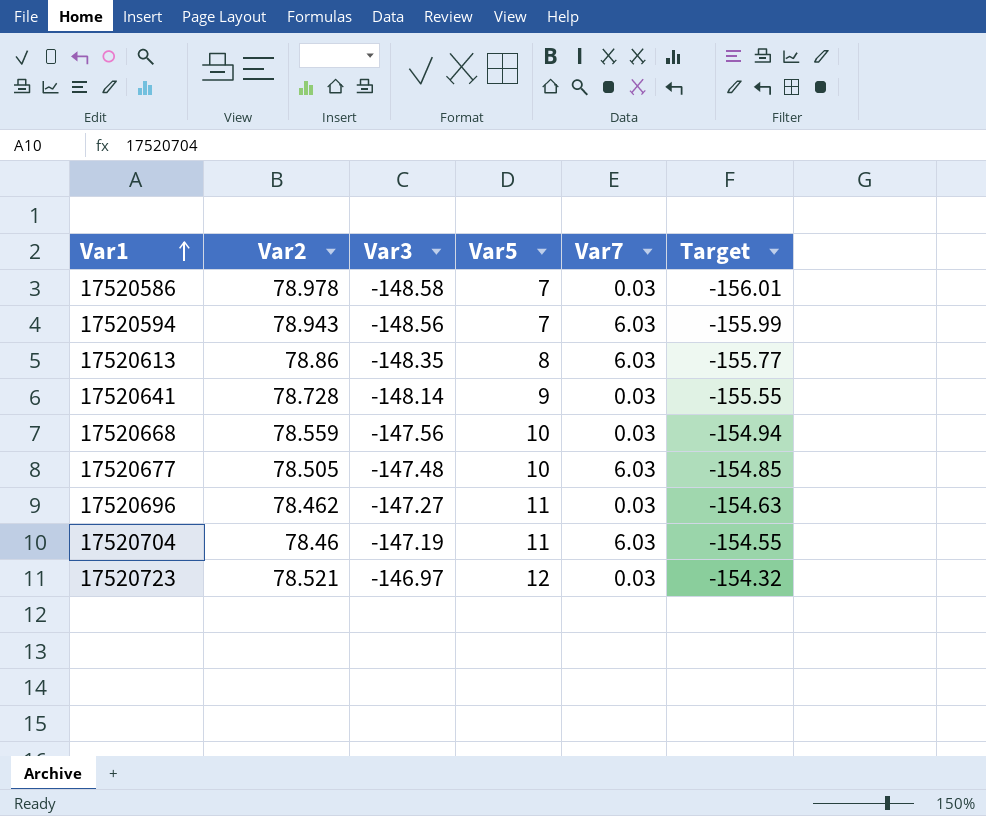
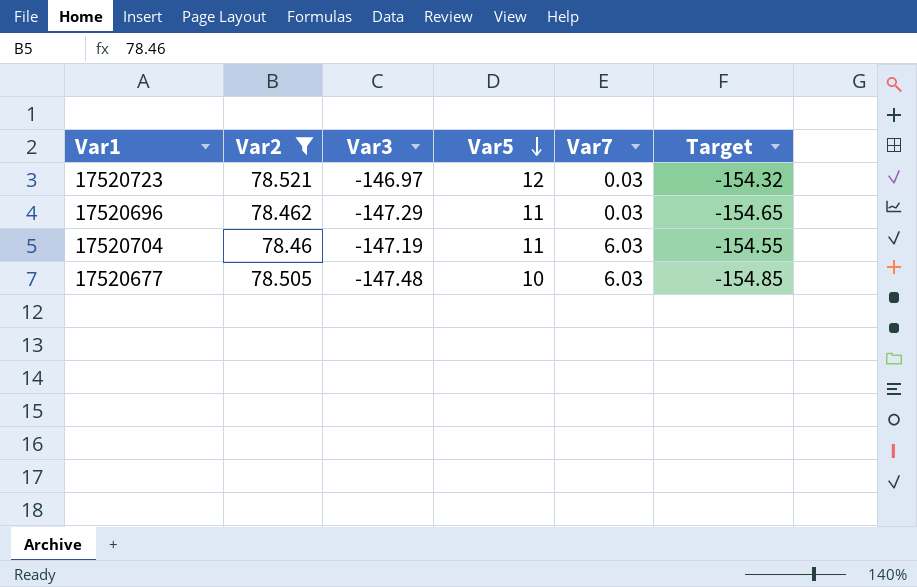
filter: none -> Var2 <= 78.521
row order: Var1 ascending -> Var5 descending
17520696 | Var3: -147.27 -> -147.29
17520696 | Target: -154.63 -> -154.65

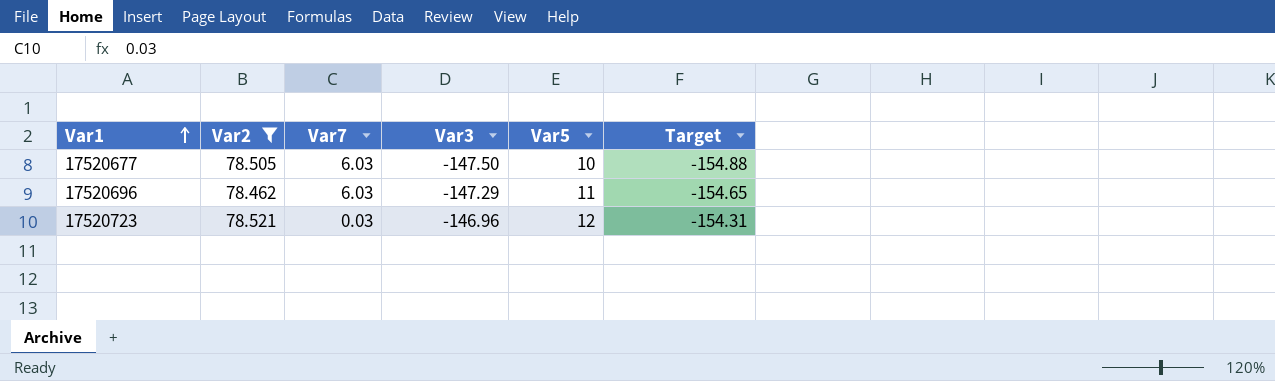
row order: Var5 descending -> Var1 ascending
column Var7 | position: 5 -> 3
row 17520704: 78.46 | -147.19 | 11 | 6.03 | -154.55 -> none
17520677 | Var3: -147.48 -> -147.50
17520677 | Target: -154.85 -> -154.88
17520696 | Var7: 0.03 -> 6.03
17520723 | Var3: -146.97 -> -146.96
17520723 | Target: -154.32 -> -154.31

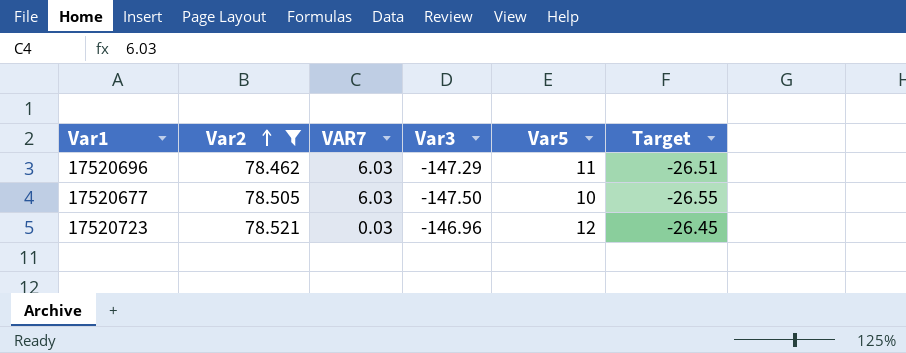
row order: Var1 ascending -> Var2 ascending
column name: Var7 -> VAR7
column Target | formula: [Var3] * 1.05 -> [Var3] * 0.18

